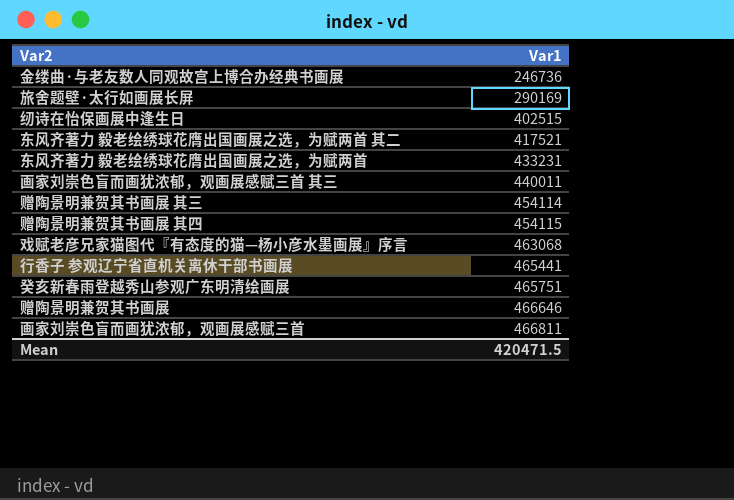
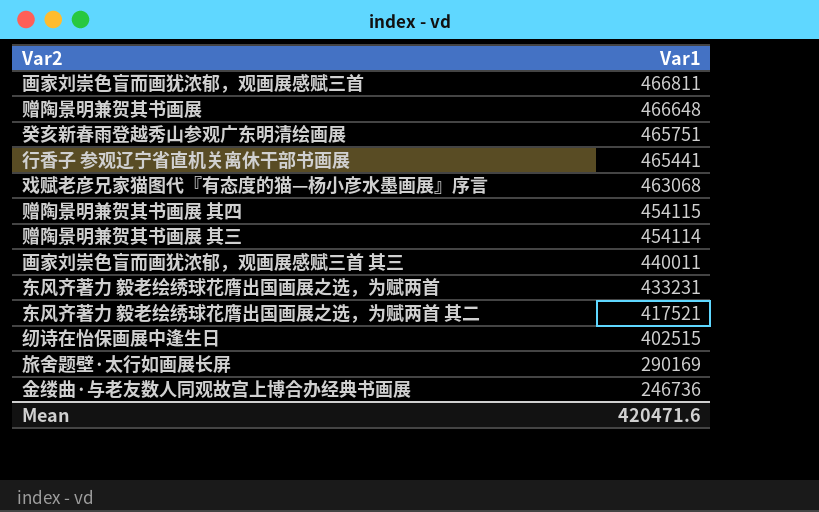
row order: Var1 ascending -> Var1 descending
赠陶景明兼贺其书画展 | Var1: 466646 -> 466648
Mean | Var1: 420471.5 -> 420471.6

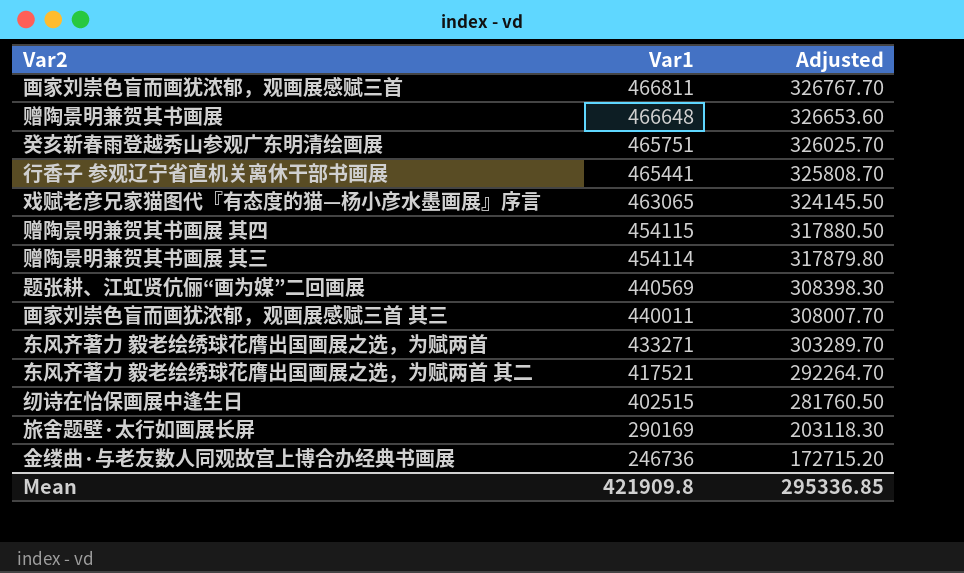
column Adjusted | formula: none -> [Var1] * 0.7
戏赋老彦兄家猫图代『有态度的猫—杨小彦水墨画展』序言 | Var1: 463068 -> 463065
row 题张耕、江虹贤伉俪“画为媒”二回画展: none -> 440569 | 308398.30
东风齐著力 毅老绘绣球花膺出国画展之选，为赋两首 | Var1: 433231 -> 433271
Mean | Var1: 420471.6 -> 421909.8

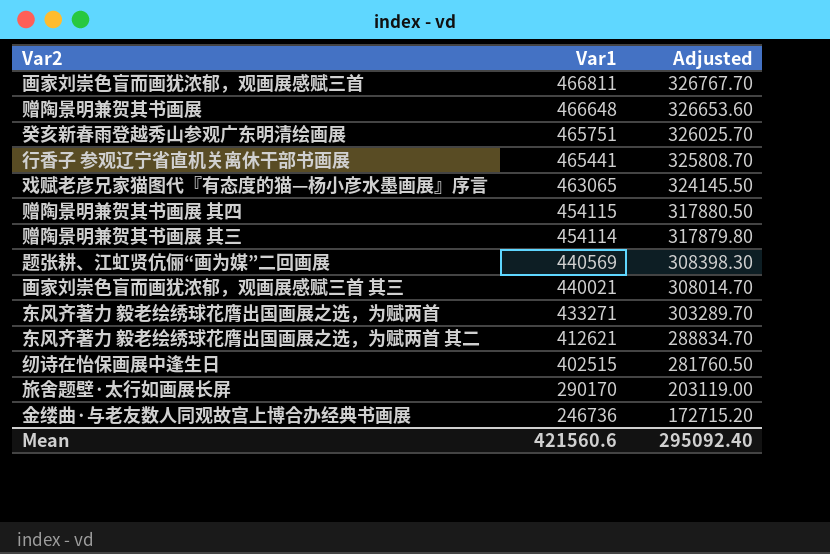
画家刘崇色盲而画犹浓郁，观画展感赋三首 其三 | Var1: 440011 -> 440021
画家刘崇色盲而画犹浓郁，观画展感赋三首 其三 | Adjusted: 308007.70 -> 308014.70
东风齐著力 毅老绘绣球花膺出国画展之选，为赋两首 其二 | Var1: 417521 -> 412621
东风齐著力 毅老绘绣球花膺出国画展之选，为赋两首 其二 | Adjusted: 292264.70 -> 288834.70
旅舍题壁·太行如画展长屏 | Var1: 290169 -> 290170
旅舍题壁·太行如画展长屏 | Adjusted: 203118.30 -> 203119.00
Mean | Var1: 421909.8 -> 421560.6
Mean | Adjusted: 295336.85 -> 295092.40

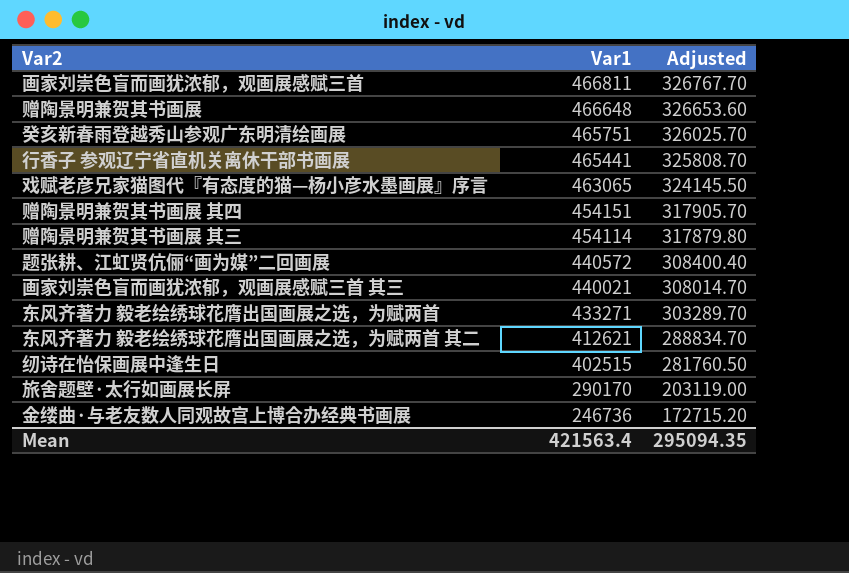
赠陶景明兼贺其书画展 其四 | Var1: 454115 -> 454151
赠陶景明兼贺其书画展 其四 | Adjusted: 317880.50 -> 317905.70
题张耕、江虹贤伉俪“画为媒”二回画展 | Var1: 440569 -> 440572
题张耕、江虹贤伉俪“画为媒”二回画展 | Adjusted: 308398.30 -> 308400.40
Mean | Var1: 421560.6 -> 421563.4
Mean | Adjusted: 295092.40 -> 295094.35

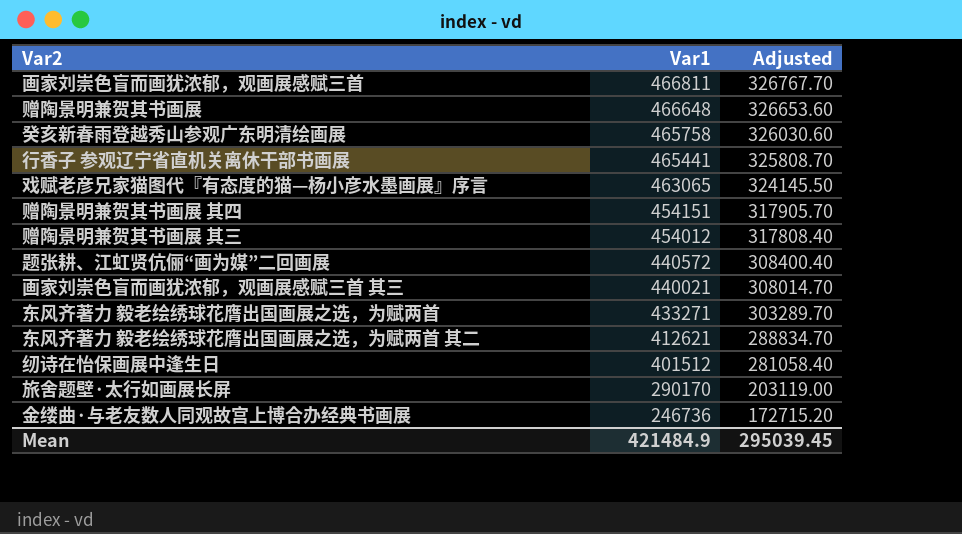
癸亥新春雨登越秀山参观广东明清绘画展 | Var1: 465751 -> 465758
癸亥新春雨登越秀山参观广东明清绘画展 | Adjusted: 326025.70 -> 326030.60
赠陶景明兼贺其书画展 其三 | Var1: 454114 -> 454012
赠陶景明兼贺其书画展 其三 | Adjusted: 317879.80 -> 317808.40
纫诗在怡保画展中逢生日 | Var1: 402515 -> 401512
纫诗在怡保画展中逢生日 | Adjusted: 281760.50 -> 281058.40
Mean | Var1: 421563.4 -> 421484.9
Mean | Adjusted: 295094.35 -> 295039.45

